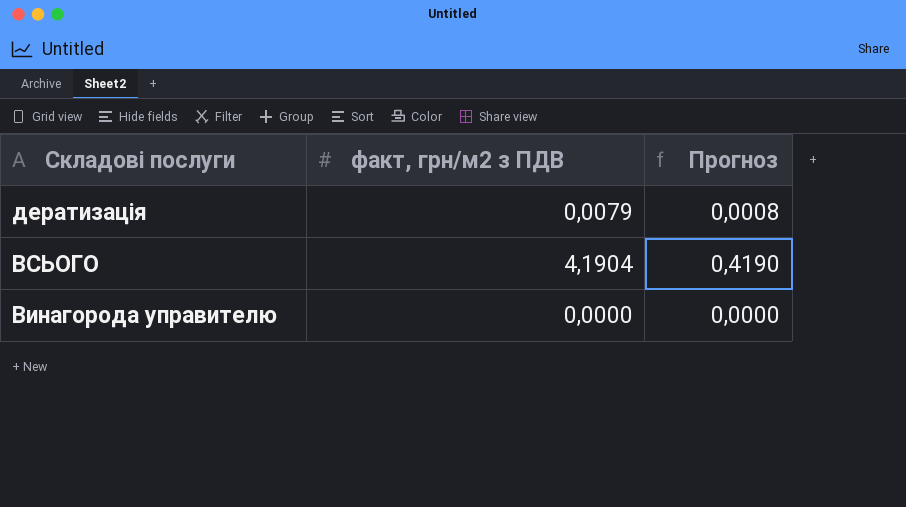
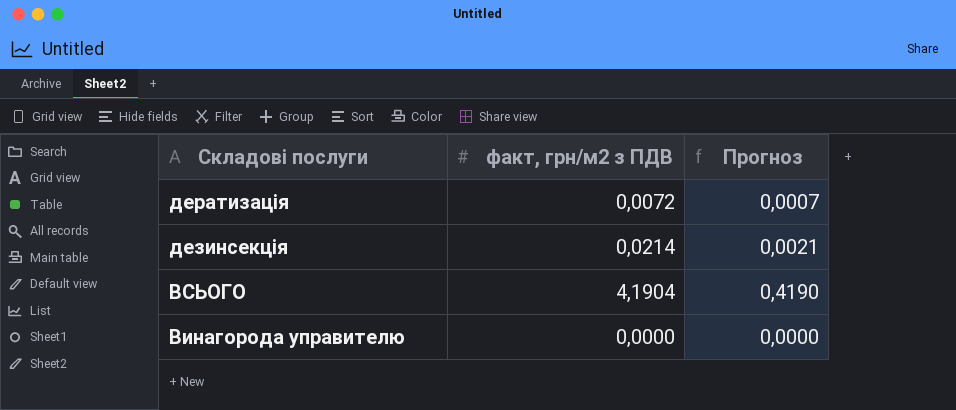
дератизація | факт, грн/м2 з ПДВ: 0,0079 -> 0,0072
дератизація | Прогноз: 0,0008 -> 0,0007
row дезинсекція: none -> 0,0214 | 0,0021

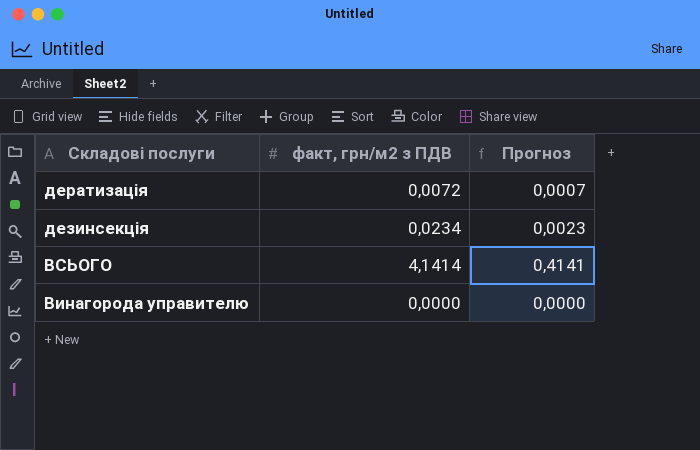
дезинсекція | факт, грн/м2 з ПДВ: 0,0214 -> 0,0234
дезинсекція | Прогноз: 0,0021 -> 0,0023
ВСЬОГО | факт, грн/м2 з ПДВ: 4,1904 -> 4,1414
ВСЬОГО | Прогноз: 0,4190 -> 0,4141

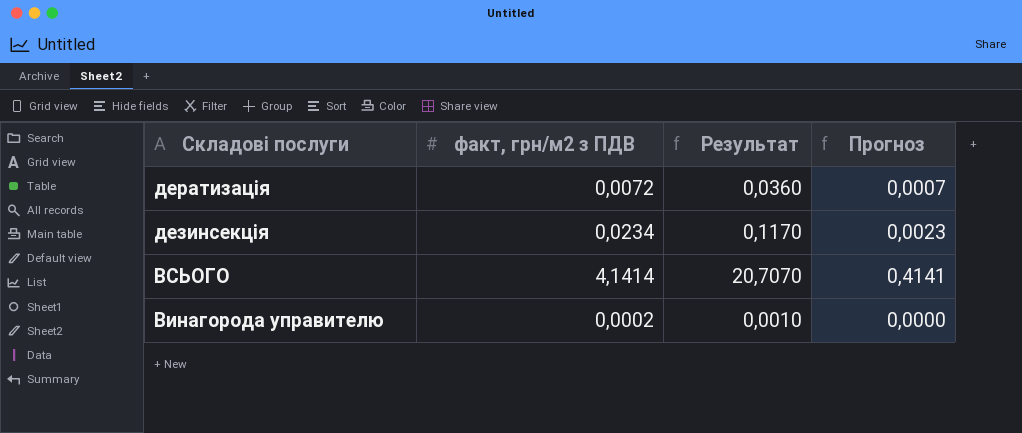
column Результат | formula: none -> [факт, грн/м2 з ПДВ] * 5
Винагорода управителю | факт, грн/м2 з ПДВ: 0,0000 -> 0,0002

